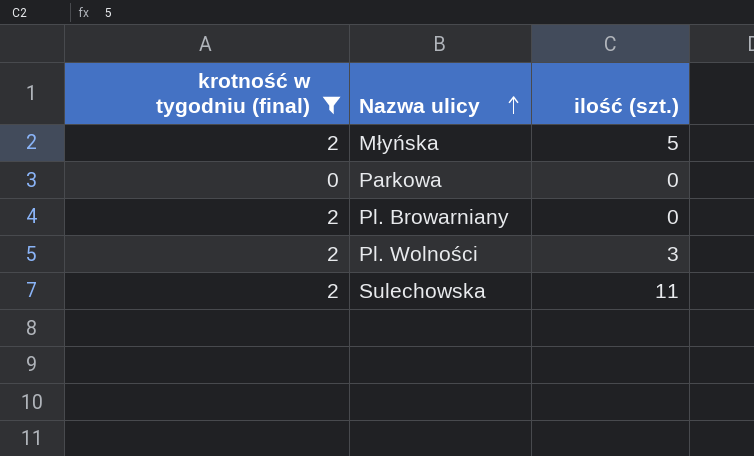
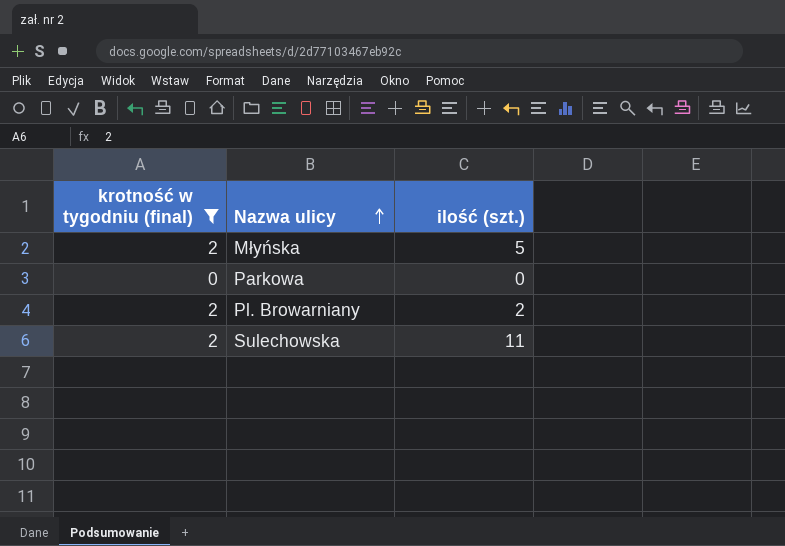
row Pl. Wolności: 2 | 3 -> none
Pl. Browarniany | ilość (szt.): 0 -> 2

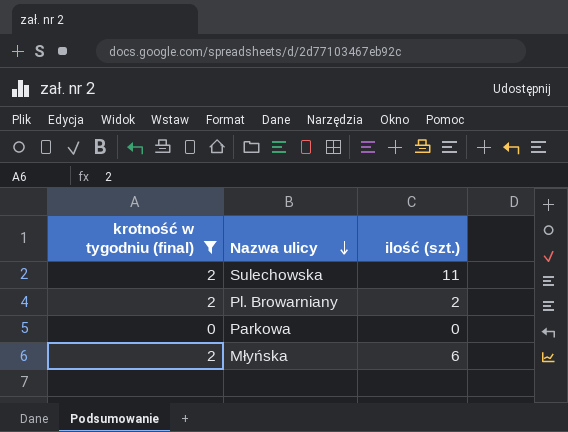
row order: Nazwa ulicy ascending -> Nazwa ulicy descending
Młyńska | ilość (szt.): 5 -> 6

